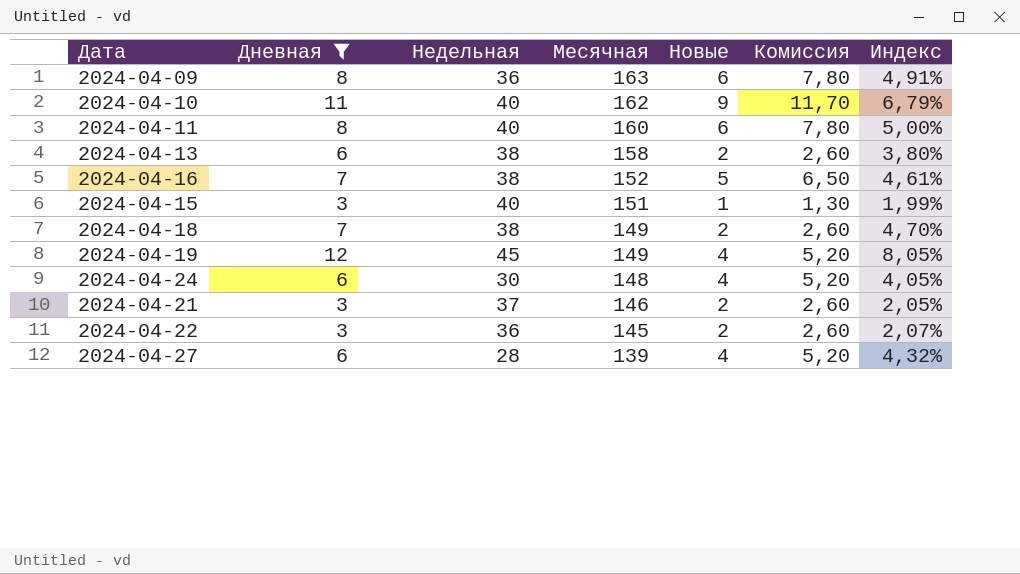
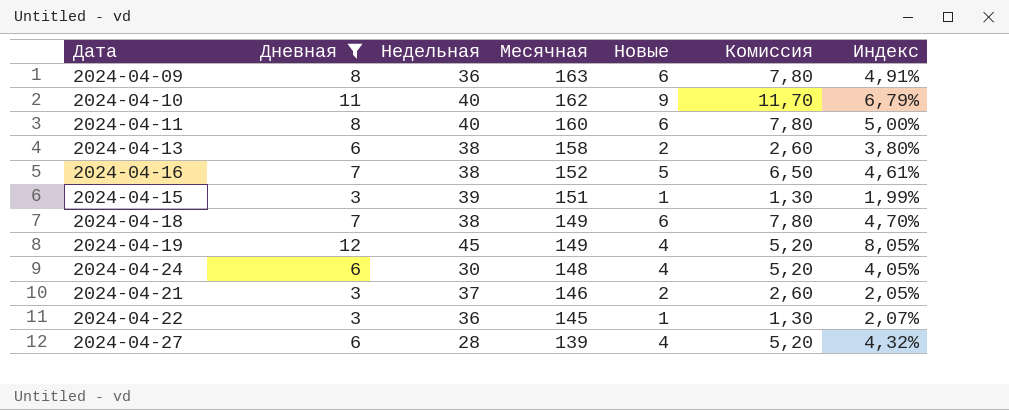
2024-04-15 | Недельная: 40 -> 39
2024-04-18 | Новые: 2 -> 6
2024-04-18 | Комиссия: 2,60 -> 7,80
2024-04-22 | Новые: 2 -> 1
2024-04-22 | Комиссия: 2,60 -> 1,30

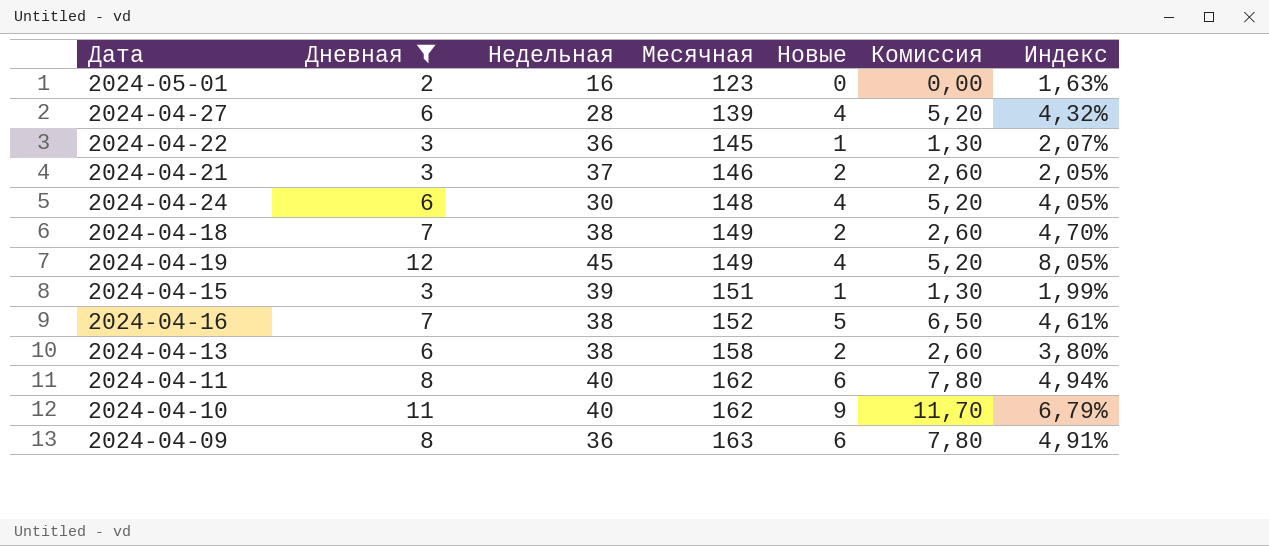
row order: Месячная descending -> Месячная ascending
row 2024-05-01: none -> 2 | 16 | 123 | 0 | 0,00 | 1,63%
2024-04-18 | Новые: 6 -> 2
2024-04-18 | Комиссия: 7,80 -> 2,60
2024-04-11 | Месячная: 160 -> 162
2024-04-11 | Индекс: 5,00% -> 4,94%

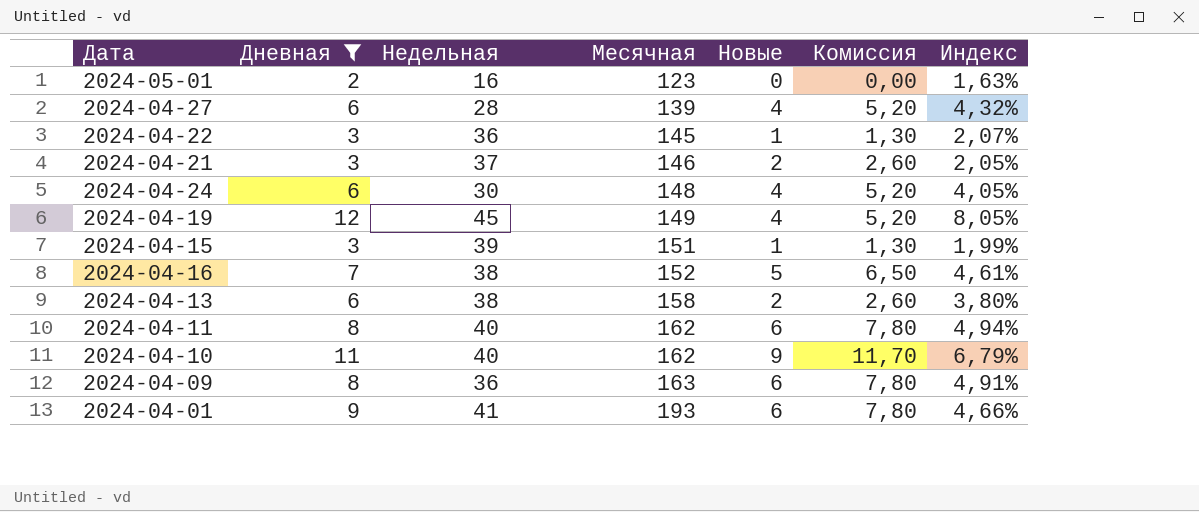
row 2024-04-18: 7 | 38 | 149 | 2 | 2,60 | 4,70% -> none
row 2024-04-01: none -> 9 | 41 | 193 | 6 | 7,80 | 4,66%

